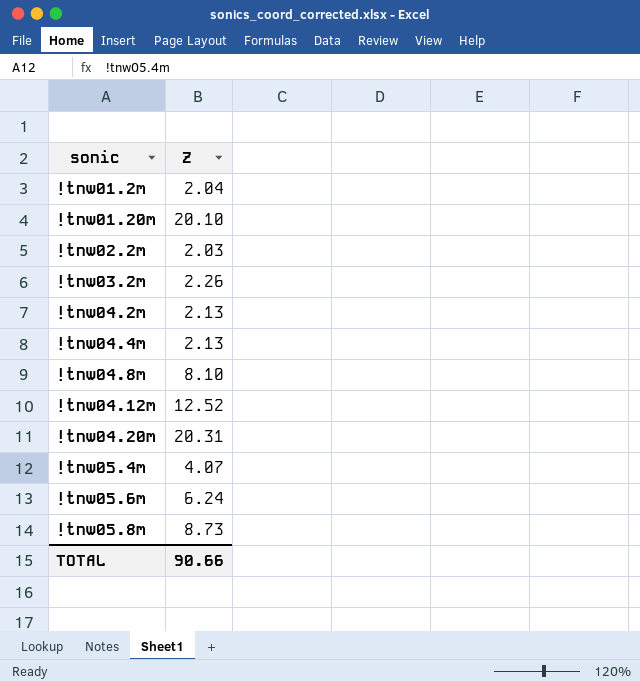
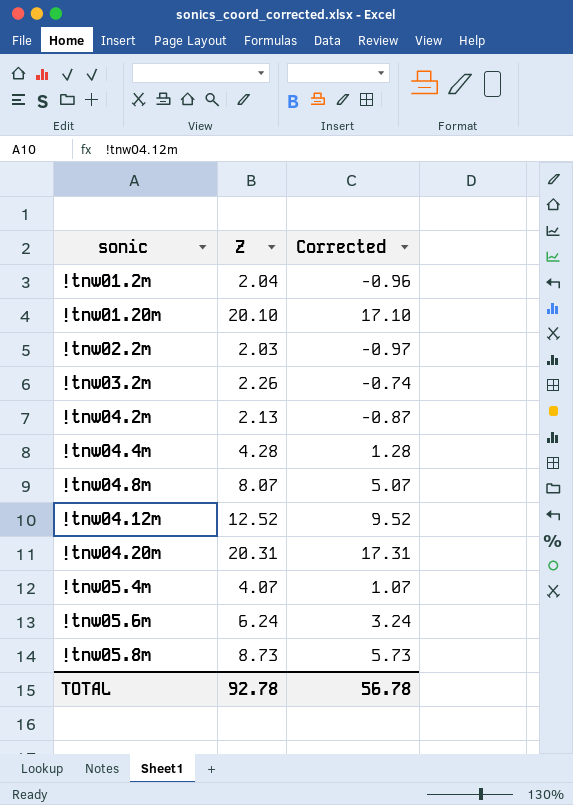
column Corrected | formula: none -> [Z] - 3
!tnw04.4m | Z: 2.13 -> 4.28
!tnw04.8m | Z: 8.10 -> 8.07
TOTAL | Z: 90.66 -> 92.78

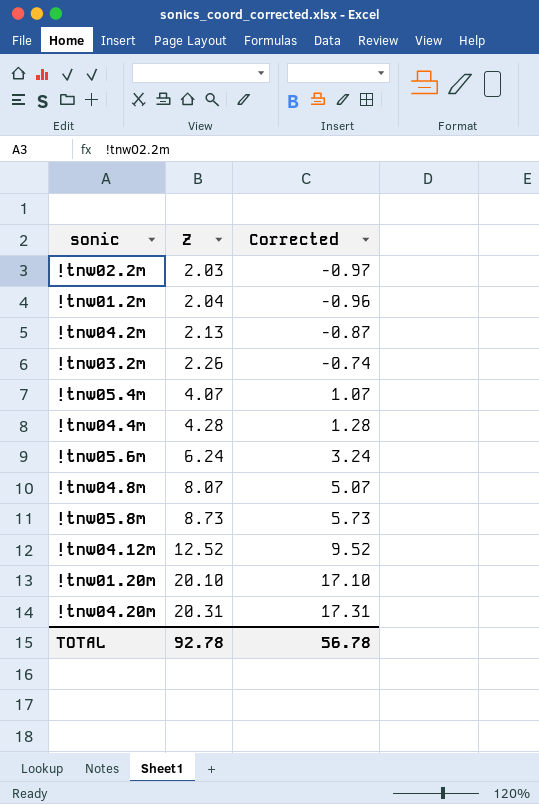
row order: sonic ascending -> Z ascending

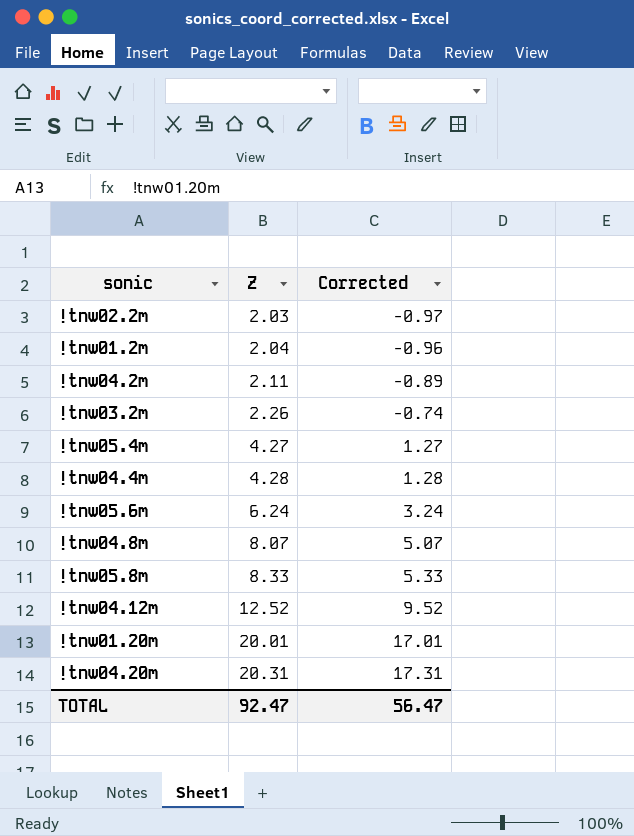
!tnw04.2m | Z: 2.13 -> 2.11
!tnw04.2m | Corrected: -0.87 -> -0.89
!tnw05.4m | Z: 4.07 -> 4.27
!tnw05.4m | Corrected: 1.07 -> 1.27
!tnw05.8m | Z: 8.73 -> 8.33
!tnw05.8m | Corrected: 5.73 -> 5.33
!tnw01.20m | Z: 20.10 -> 20.01
!tnw01.20m | Corrected: 17.10 -> 17.01
TOTAL | Z: 92.78 -> 92.47
TOTAL | Corrected: 56.78 -> 56.47

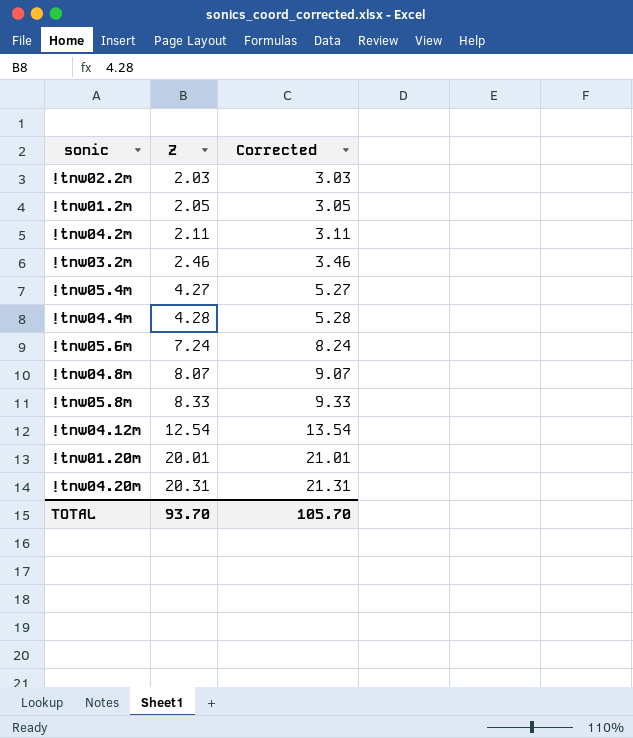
column Corrected | formula: [Z] - 3 -> [Z] + 1
!tnw01.2m | Z: 2.04 -> 2.05
!tnw03.2m | Z: 2.26 -> 2.46
!tnw05.6m | Z: 6.24 -> 7.24
!tnw04.12m | Z: 12.52 -> 12.54
TOTAL | Z: 92.47 -> 93.70
TOTAL | Corrected: 56.47 -> 105.70

